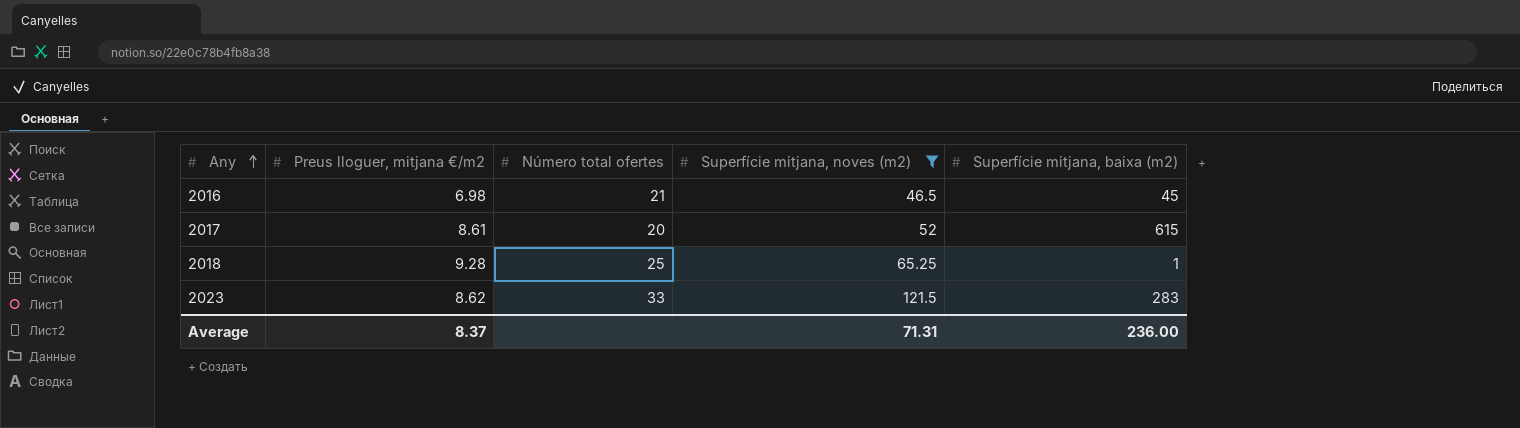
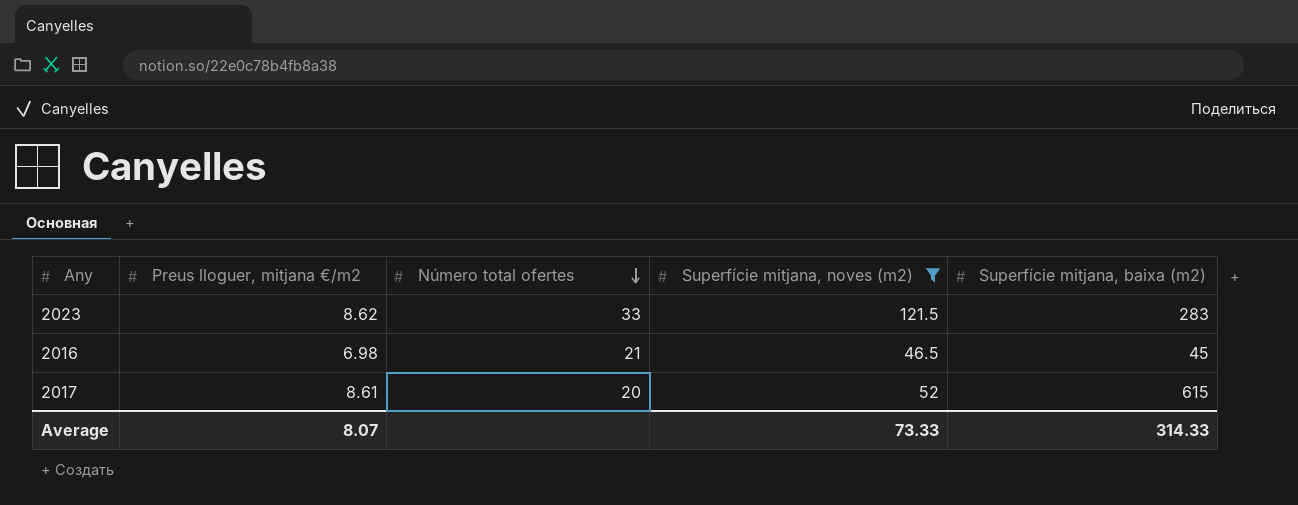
row order: Any ascending -> Número total ofertes descending
row 2018: 9.28 | 25 | 65.25 | 1 -> none
Average | Preus lloguer, mitjana €/m2: 8.37 -> 8.07
Average | Superfície mitjana, noves (m2): 71.31 -> 73.33
Average | Superfície mitjana, baixa (m2): 236.00 -> 314.33

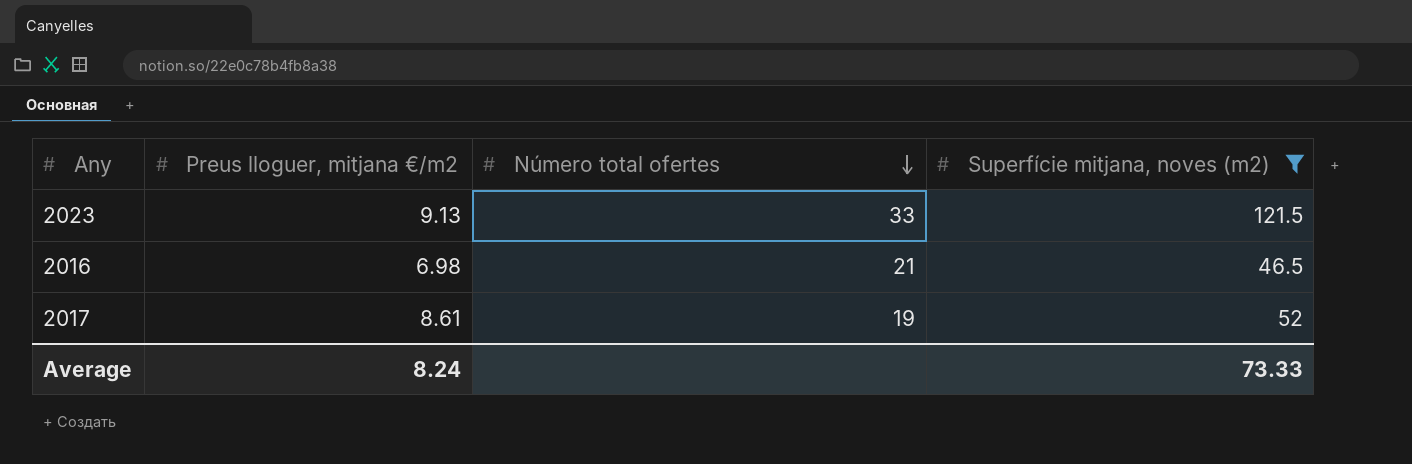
column Superfície mitjana, baixa (m2) | position: 5 -> none
2023 | Preus lloguer, mitjana €/m2: 8.62 -> 9.13
2017 | Número total ofertes: 20 -> 19
Average | Preus lloguer, mitjana €/m2: 8.07 -> 8.24

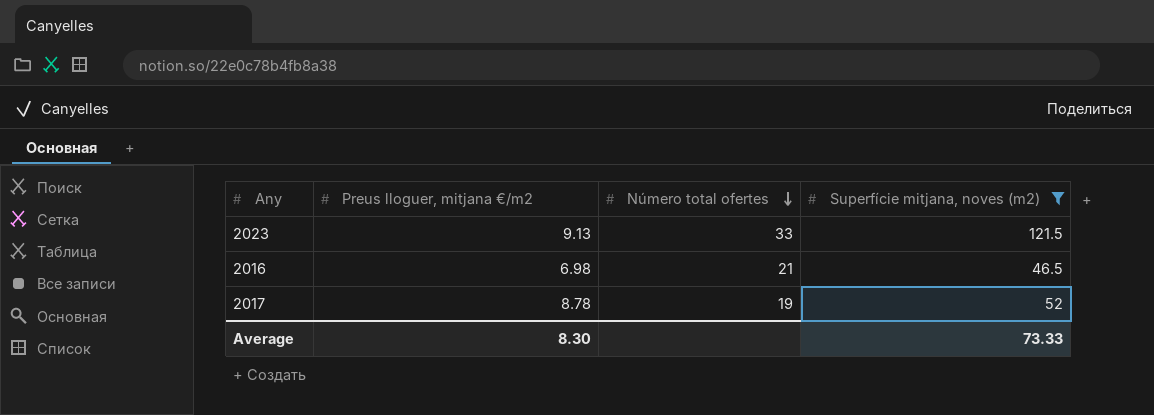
2017 | Preus lloguer, mitjana €/m2: 8.61 -> 8.78
Average | Preus lloguer, mitjana €/m2: 8.24 -> 8.30

